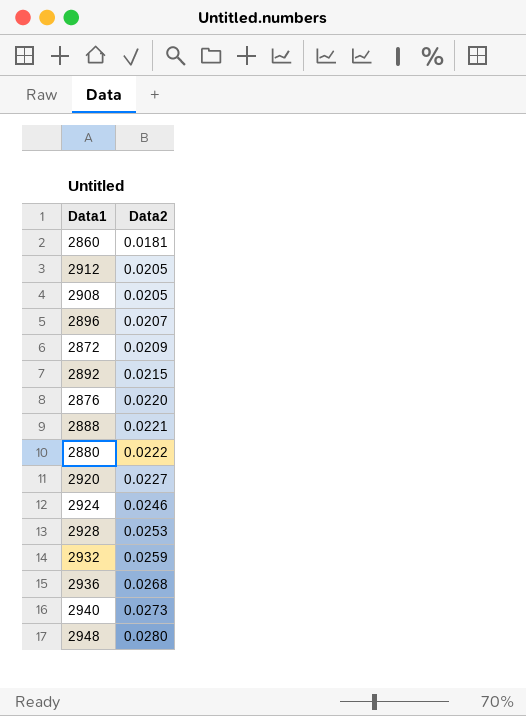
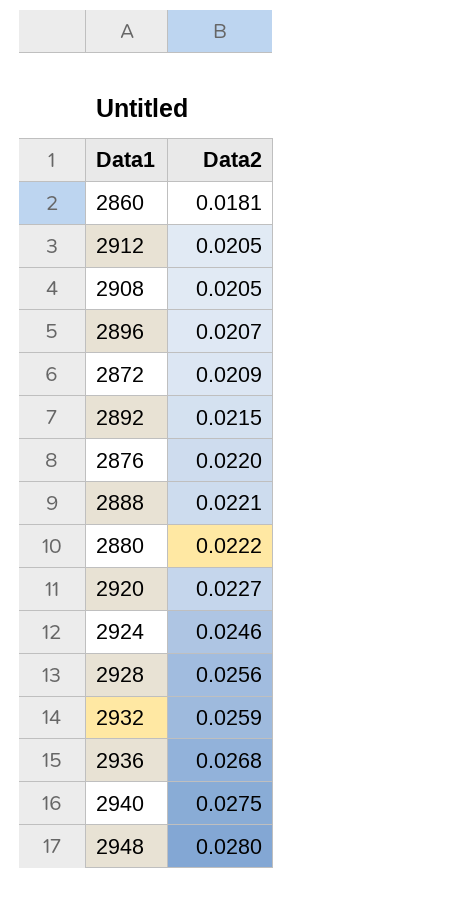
2928 | Data2: 0.0253 -> 0.0256
2940 | Data2: 0.0273 -> 0.0275

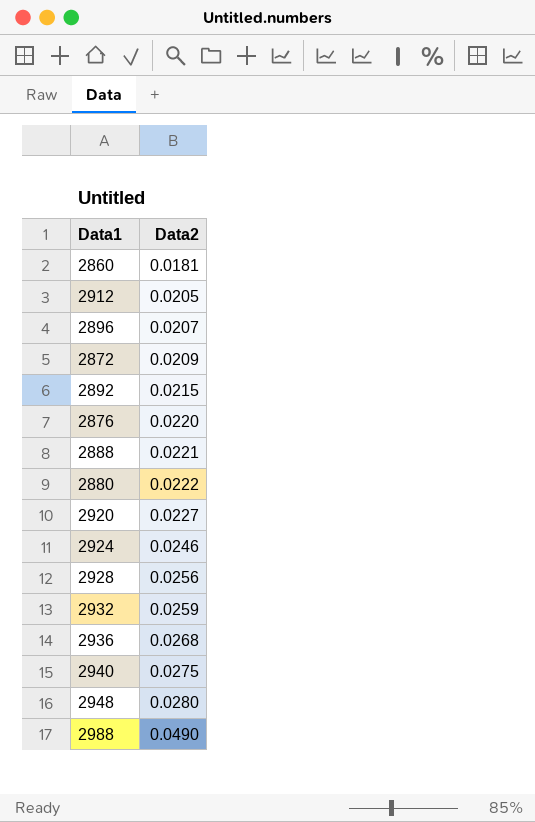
row 2908: 0.0205 -> none
row 2988: none -> 0.0490

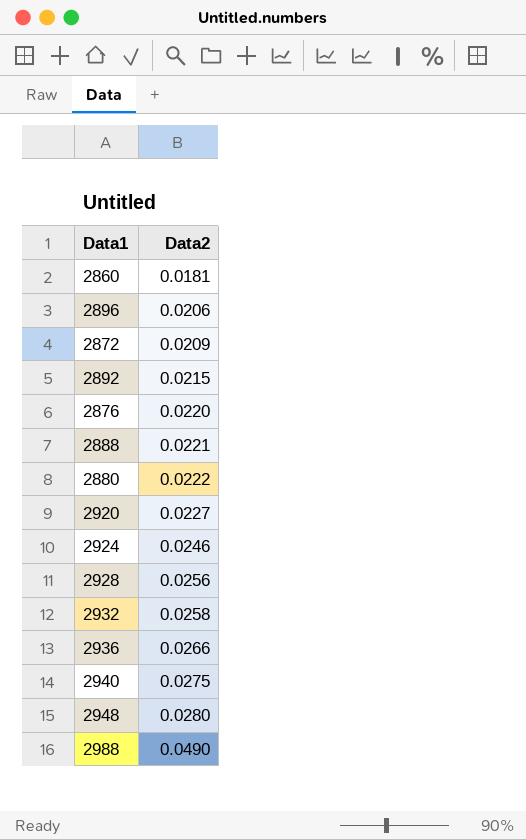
row 2912: 0.0205 -> none
2896 | Data2: 0.0207 -> 0.0206
2932 | Data2: 0.0259 -> 0.0258
2936 | Data2: 0.0268 -> 0.0266

